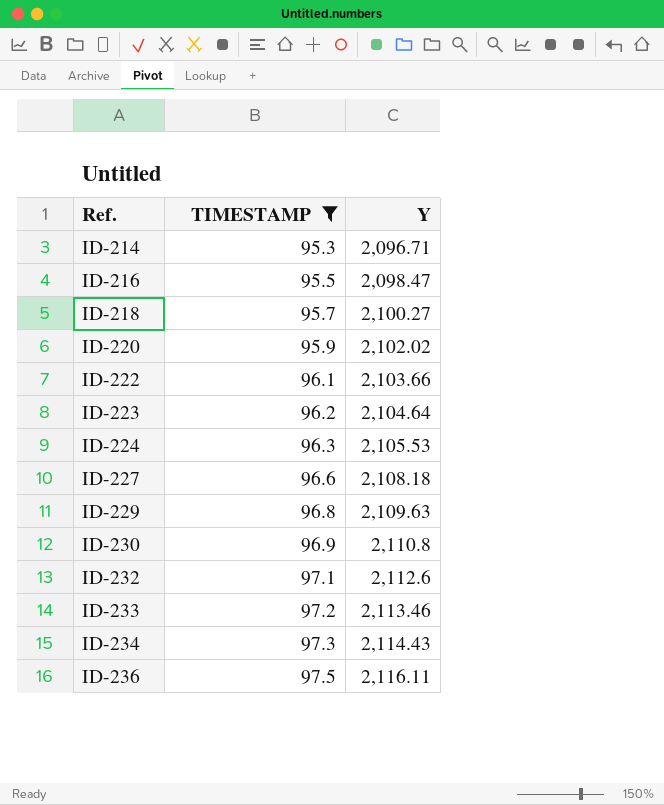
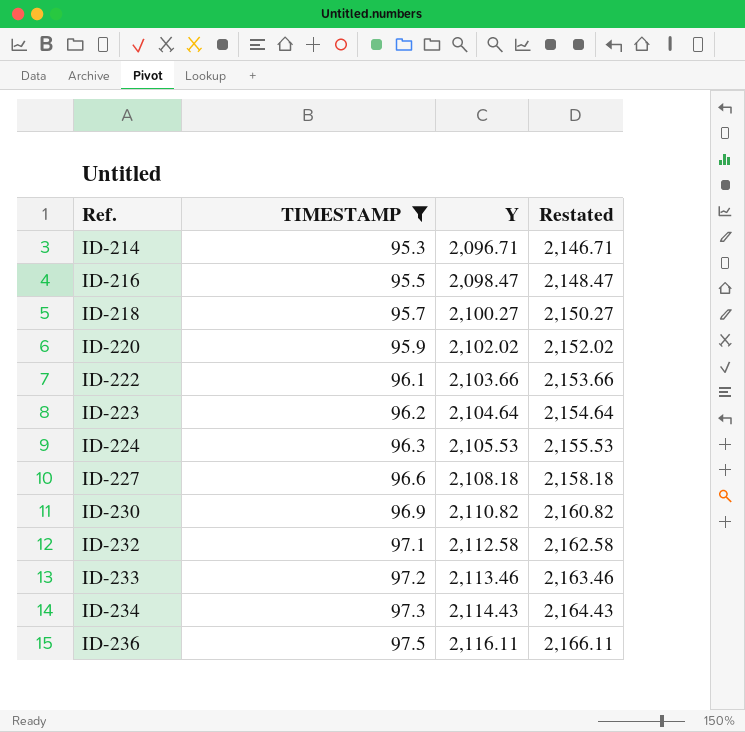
column Restated | formula: none -> [Y] + 50
row ID-229: 96.8 | 2,109.63 -> none
ID-230 | Y: 2,110.8 -> 2,110.82
ID-232 | Y: 2,112.6 -> 2,112.58

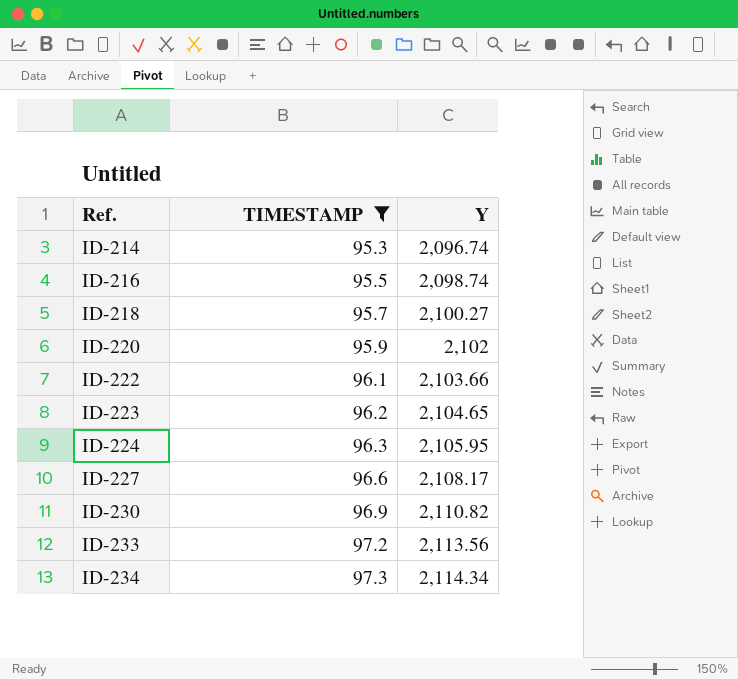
column Restated | formula: [Y] + 50 -> none
row ID-232: 97.1 | 2,112.58 | 2,162.58 -> none
row ID-236: 97.5 | 2,116.11 | 2,166.11 -> none
ID-214 | Y: 2,096.71 -> 2,096.74
ID-216 | Y: 2,098.47 -> 2,098.74
ID-220 | Y: 2,102.02 -> 2,102
ID-223 | Y: 2,104.64 -> 2,104.65
ID-224 | Y: 2,105.53 -> 2,105.95
ID-227 | Y: 2,108.18 -> 2,108.17
ID-233 | Y: 2,113.46 -> 2,113.56
ID-234 | Y: 2,114.43 -> 2,114.34

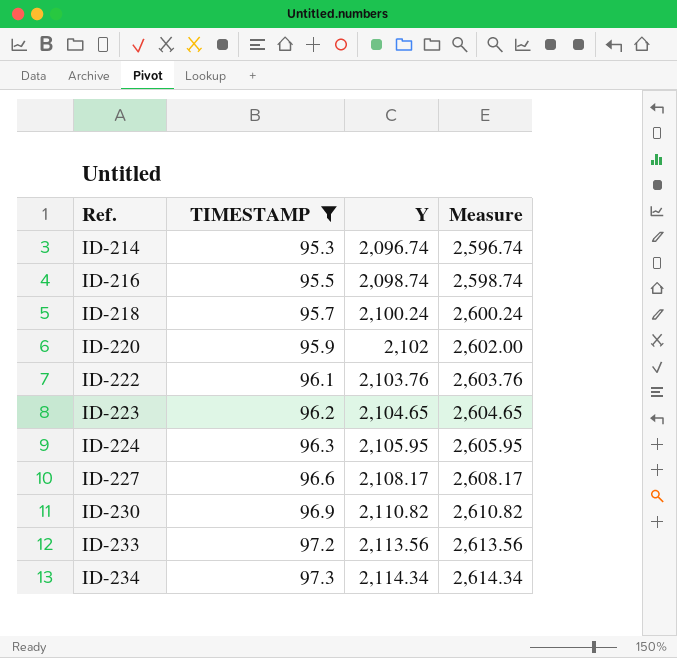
column Measure | formula: none -> [Y] + 500
ID-218 | Y: 2,100.27 -> 2,100.24
ID-222 | Y: 2,103.66 -> 2,103.76

